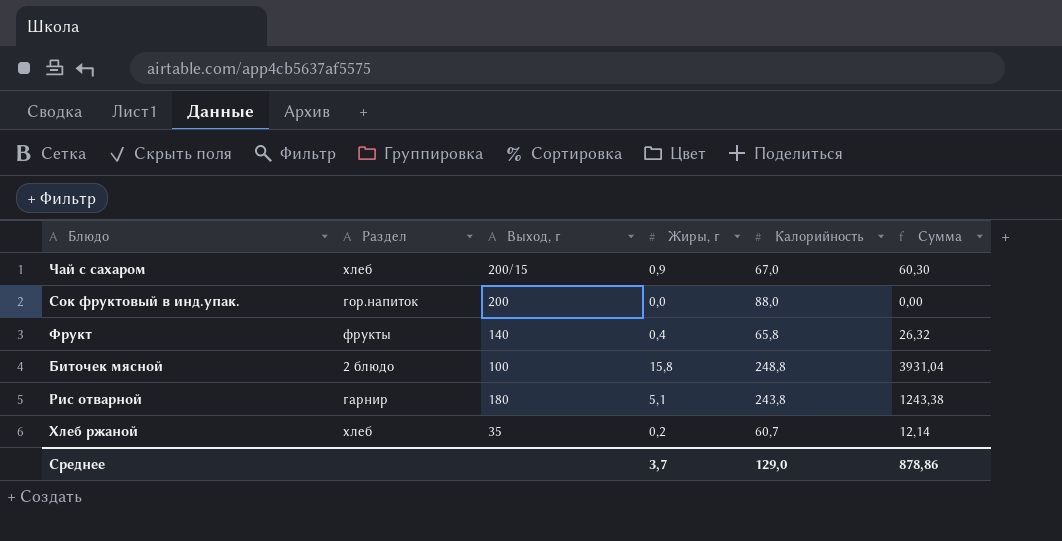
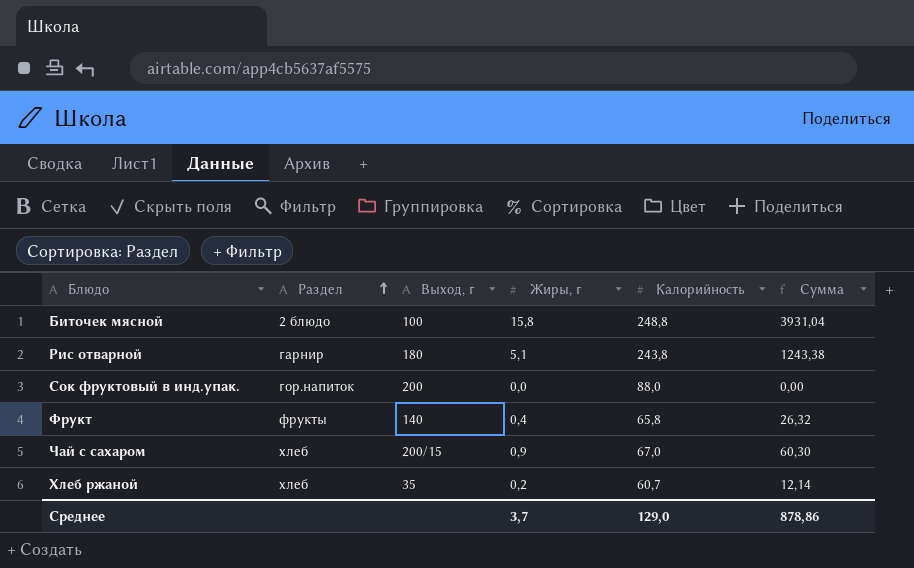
row order: none -> Раздел ascending

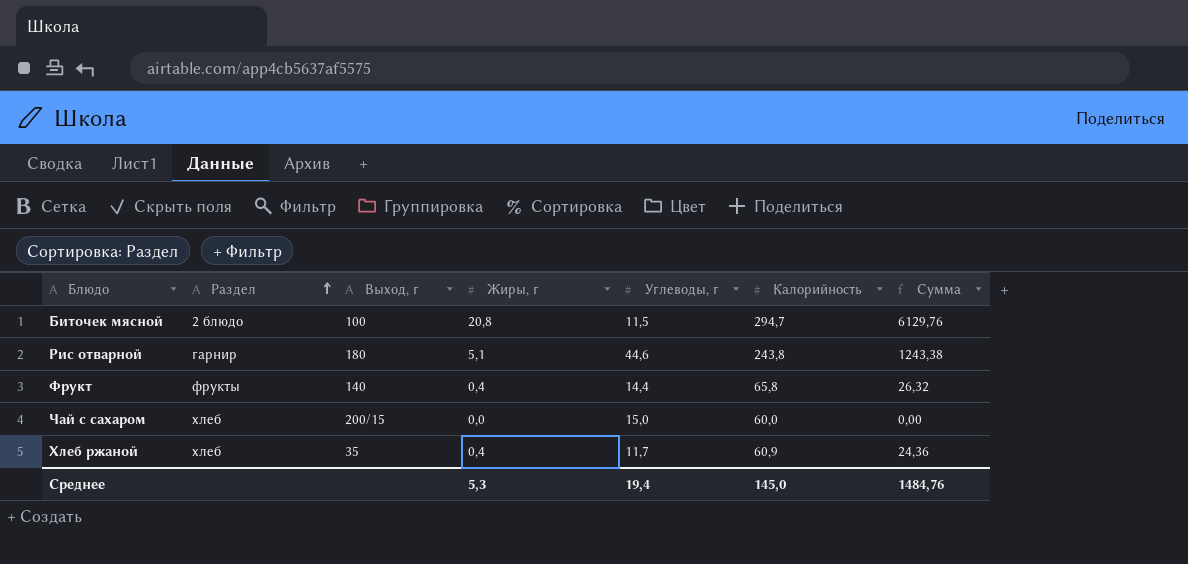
column Углеводы, г | position: none -> 5
row Сок фруктовый в инд.упак.: гор.напиток | 200 | 0,0 | 88,0 | 0,00 -> none
Биточек мясной | Жиры, г: 15,8 -> 20,8
Биточек мясной | Калорийность: 248,8 -> 294,7
Биточек мясной | Сумма: 3931,04 -> 6129,76
Чай с сахаром | Жиры, г: 0,9 -> 0,0
Чай с сахаром | Калорийность: 67,0 -> 60,0
Чай с сахаром | Сумма: 60,30 -> 0,00
Хлеб ржаной | Жиры, г: 0,2 -> 0,4
Хлеб ржаной | Калорийность: 60,7 -> 60,9
Хлеб ржаной | Сумма: 12,14 -> 24,36
Среднее | Жиры, г: 3,7 -> 5,3
Среднее | Калорийность: 129,0 -> 145,0
Среднее | Сумма: 878,86 -> 1484,76

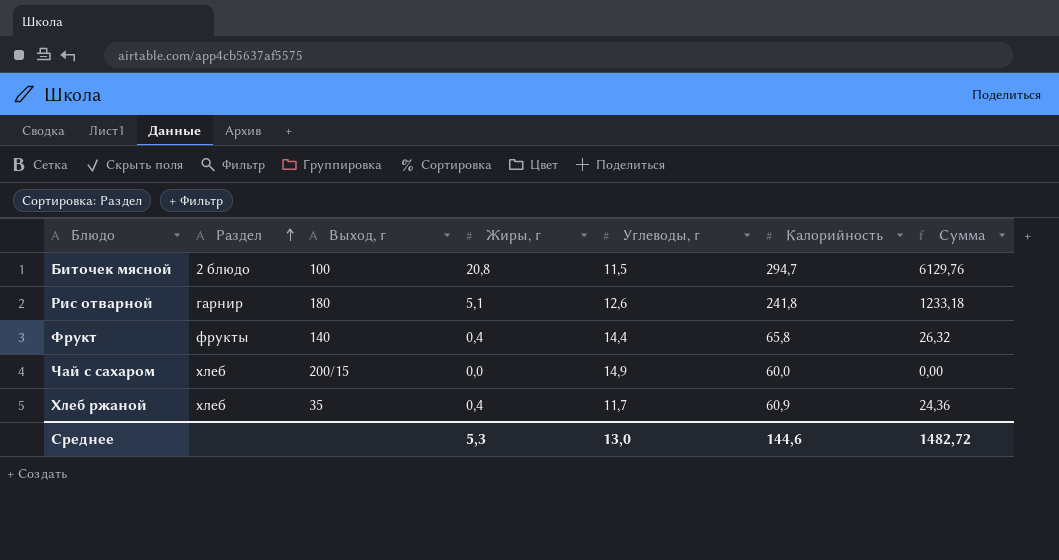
Рис отварной | Углеводы, г: 44,6 -> 12,6
Рис отварной | Калорийность: 243,8 -> 241,8
Рис отварной | Сумма: 1243,38 -> 1233,18
Чай с сахаром | Углеводы, г: 15,0 -> 14,9
Среднее | Углеводы, г: 19,4 -> 13,0
Среднее | Калорийность: 145,0 -> 144,6
Среднее | Сумма: 1484,76 -> 1482,72

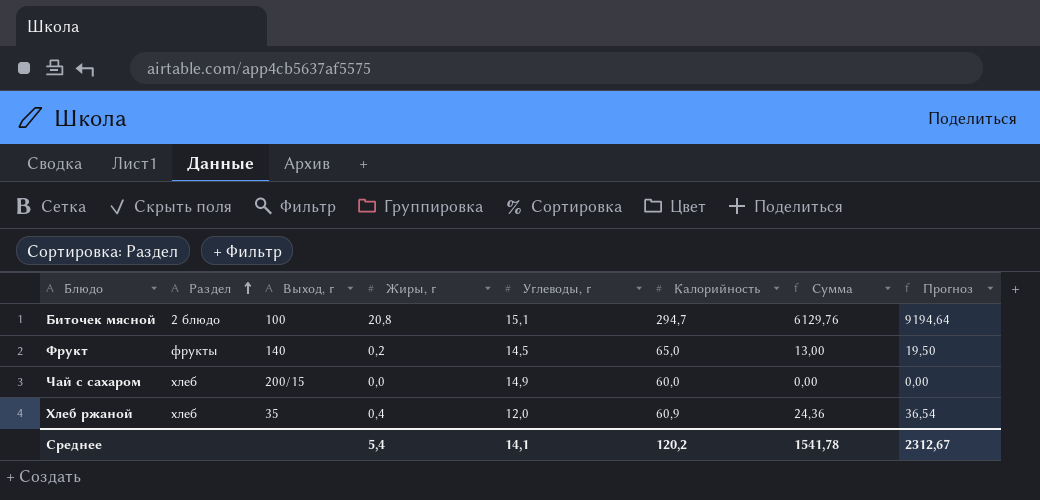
column Прогноз | formula: none -> [Сумма] * 1,5
row Рис отварной: гарнир | 180 | 5,1 | 12,6 | 241,8 | 1233,18 -> none
Биточек мясной | Углеводы, г: 11,5 -> 15,1
Фрукт | Жиры, г: 0,4 -> 0,2
Фрукт | Углеводы, г: 14,4 -> 14,5
Фрукт | Калорийность: 65,8 -> 65,0
Фрукт | Сумма: 26,32 -> 13,00
Хлеб ржаной | Углеводы, г: 11,7 -> 12,0
Среднее | Жиры, г: 5,3 -> 5,4
Среднее | Углеводы, г: 13,0 -> 14,1
Среднее | Калорийность: 144,6 -> 120,2
Среднее | Сумма: 1482,72 -> 1541,78

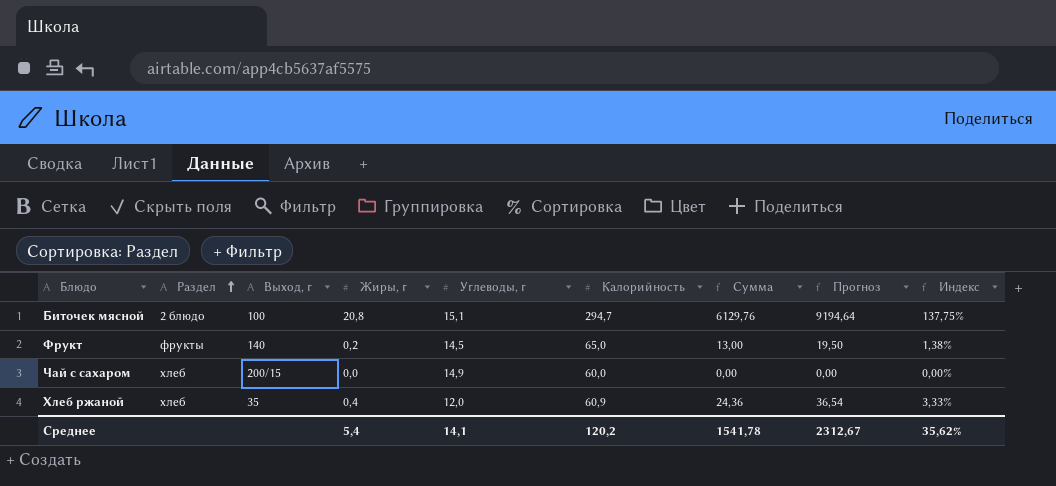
column Индекс | formula: none -> [Жиры, г] / [Углеводы, г]

